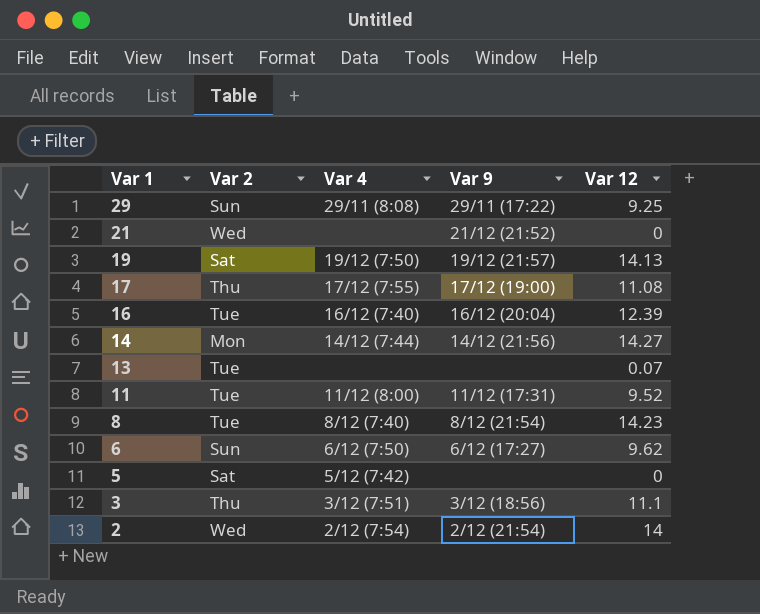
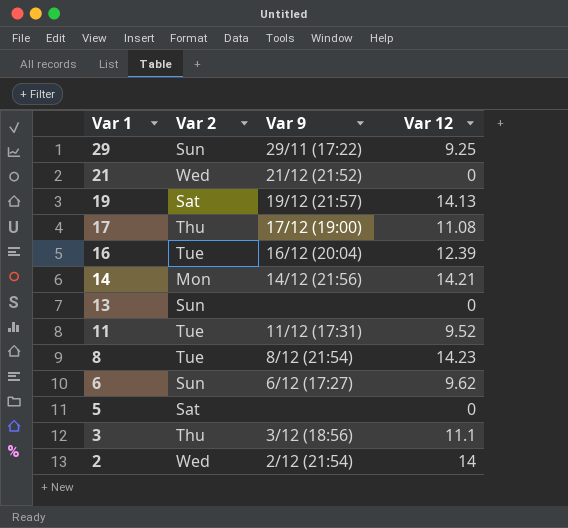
column Var 4 | position: 3 -> none
14 | Var 12: 14.27 -> 14.21
13 | Var 2: Tue -> Sun
13 | Var 12: 0.07 -> 0

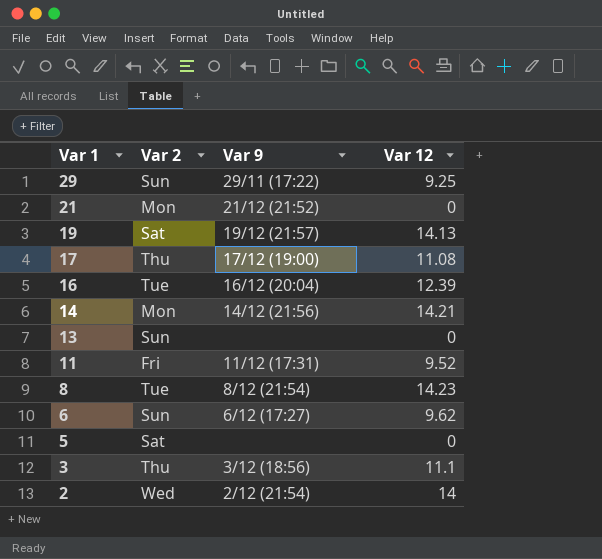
21 | Var 2: Wed -> Mon
11 | Var 2: Tue -> Fri

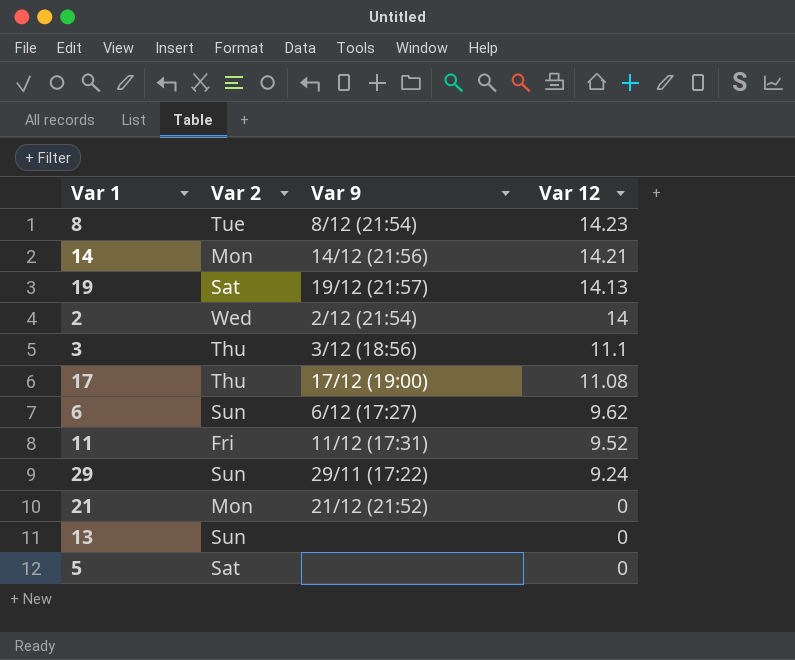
row order: Var 1 descending -> Var 12 descending
row 16: Tue | 16/12 (20:04) | 12.39 -> none
29 | Var 12: 9.25 -> 9.24

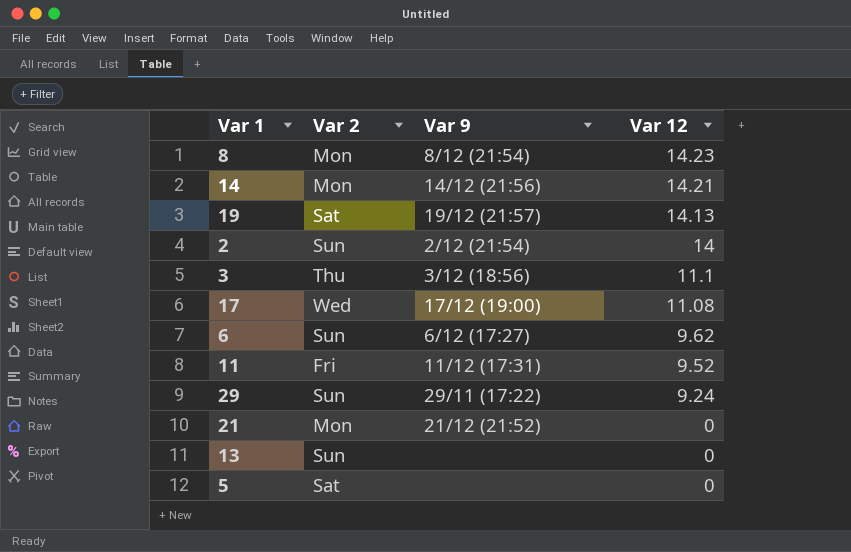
8 | Var 2: Tue -> Mon
2 | Var 2: Wed -> Sun
17 | Var 2: Thu -> Wed

